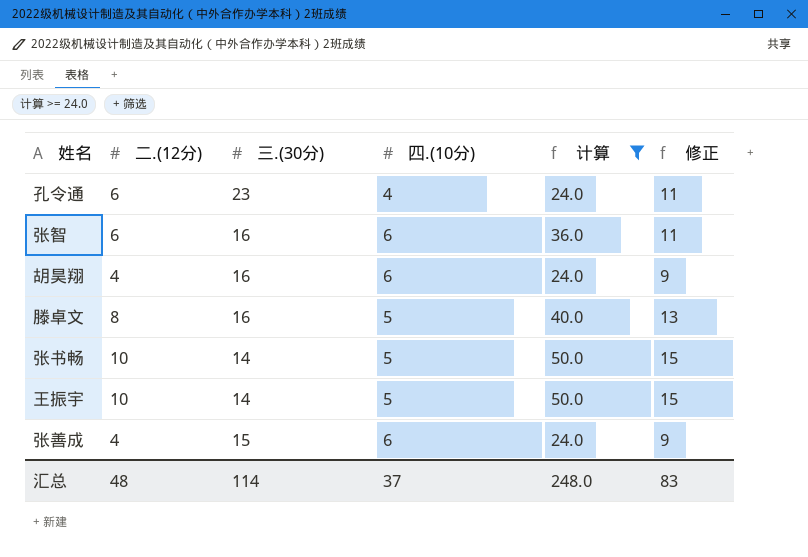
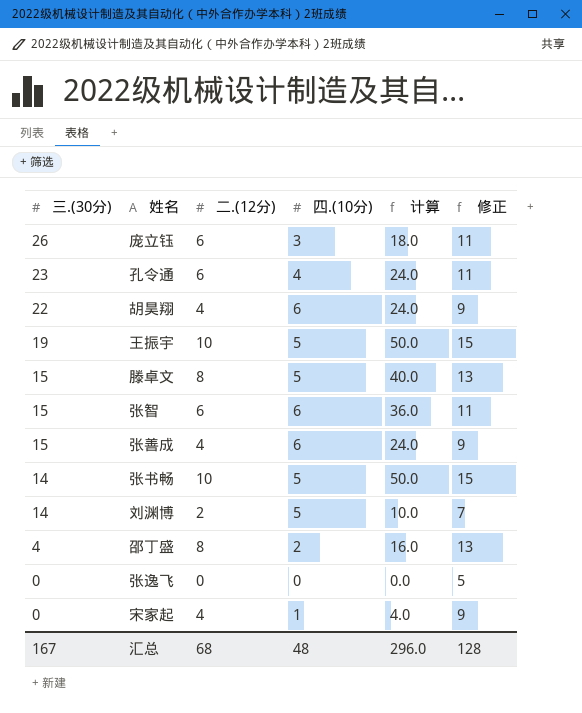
filter: 计算 >= 24.0 -> none
row order: none -> 三.(30分) descending
column 三.(30分) | position: 3 -> 1
胡昊翔 | 三.(30分): 16 -> 22
王振宇 | 三.(30分): 14 -> 19
滕卓文 | 三.(30分): 16 -> 15
张智 | 三.(30分): 16 -> 15
汇总 | 三.(30分): 114 -> 167
汇总 | 二.(12分): 48 -> 68
汇总 | 四.(10分): 37 -> 48
汇总 | 计算: 248.0 -> 296.0
汇总 | 修正: 83 -> 128

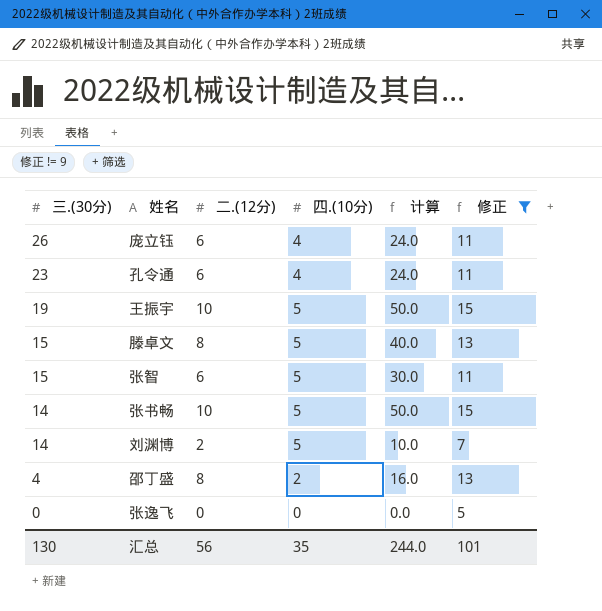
filter: none -> 修正 != 9
庞立钰 | 四.(10分): 3 -> 4
庞立钰 | 计算: 18.0 -> 24.0
张智 | 四.(10分): 6 -> 5
张智 | 计算: 36.0 -> 30.0
汇总 | 三.(30分): 167 -> 130
汇总 | 二.(12分): 68 -> 56
汇总 | 四.(10分): 48 -> 35
汇总 | 计算: 296.0 -> 244.0
汇总 | 修正: 128 -> 101

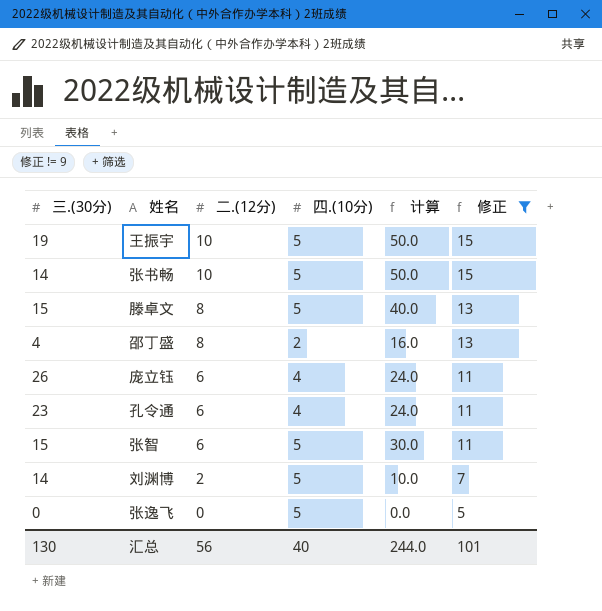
row order: 三.(30分) descending -> 二.(12分) descending
张逸飞 | 四.(10分): 0 -> 5
汇总 | 四.(10分): 35 -> 40

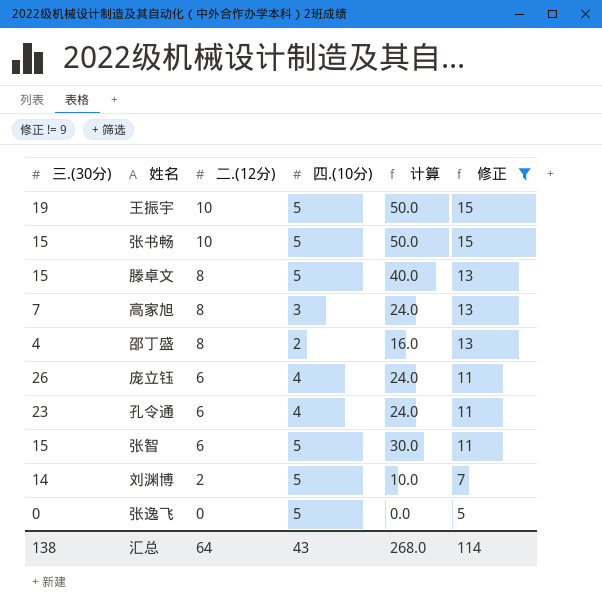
张书畅 | 三.(30分): 14 -> 15
row 高家旭: none -> 7 | 8 | 3 | 24.0 | 13
汇总 | 三.(30分): 130 -> 138
汇总 | 二.(12分): 56 -> 64
汇总 | 四.(10分): 40 -> 43
汇总 | 计算: 244.0 -> 268.0
汇总 | 修正: 101 -> 114

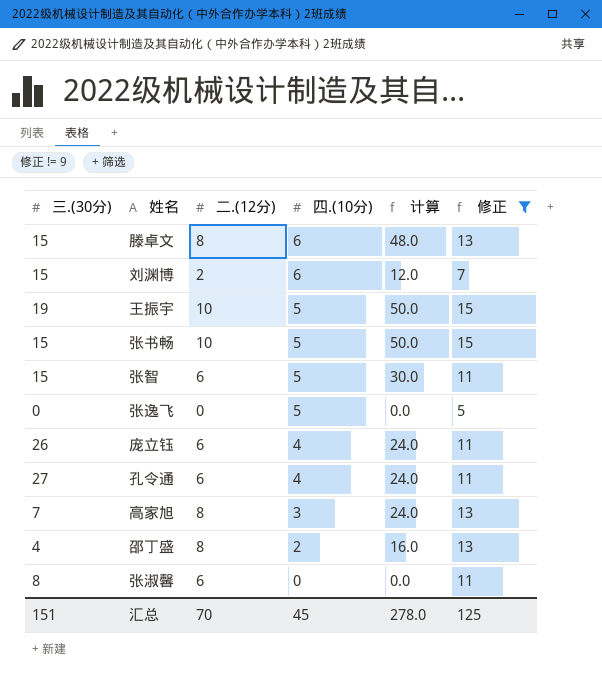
row order: 二.(12分) descending -> 四.(10分) descending
滕卓文 | 四.(10分): 5 -> 6
滕卓文 | 计算: 40.0 -> 48.0
刘渊博 | 三.(30分): 14 -> 15
刘渊博 | 四.(10分): 5 -> 6
刘渊博 | 计算: 10.0 -> 12.0
孔令通 | 三.(30分): 23 -> 27
row 张淑馨: none -> 8 | 6 | 0 | 0.0 | 11
汇总 | 三.(30分): 138 -> 151
汇总 | 二.(12分): 64 -> 70
汇总 | 四.(10分): 43 -> 45
汇总 | 计算: 268.0 -> 278.0
汇总 | 修正: 114 -> 125

